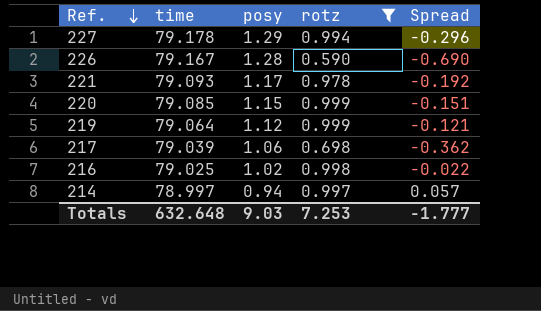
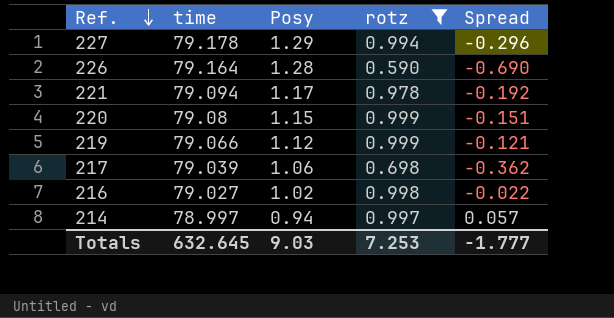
column name: posy -> Posy
226 | time: 79.167 -> 79.164
221 | time: 79.093 -> 79.094
220 | time: 79.085 -> 79.08
219 | time: 79.064 -> 79.066
216 | time: 79.025 -> 79.027
Totals | time: 632.648 -> 632.645

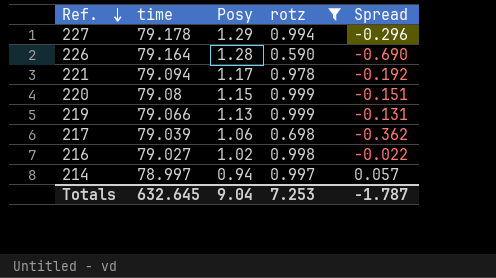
219 | Posy: 1.12 -> 1.13
219 | Spread: -0.121 -> -0.131
Totals | Posy: 9.03 -> 9.04
Totals | Spread: -1.777 -> -1.787

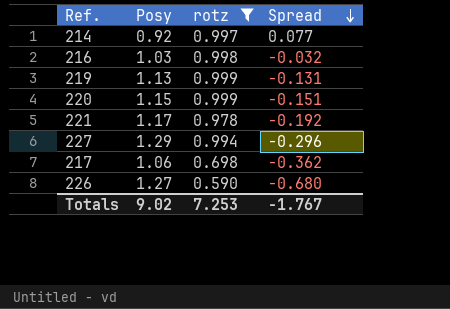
row order: Ref. descending -> Spread descending
column time | position: 2 -> none
214 | Posy: 0.94 -> 0.92
214 | Spread: 0.057 -> 0.077
216 | Posy: 1.02 -> 1.03
216 | Spread: -0.022 -> -0.032
226 | Posy: 1.28 -> 1.27
226 | Spread: -0.690 -> -0.680
Totals | Posy: 9.04 -> 9.02
Totals | Spread: -1.787 -> -1.767

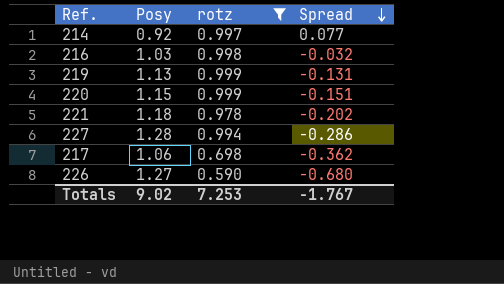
221 | Posy: 1.17 -> 1.18
221 | Spread: -0.192 -> -0.202
227 | Posy: 1.29 -> 1.28
227 | Spread: -0.296 -> -0.286

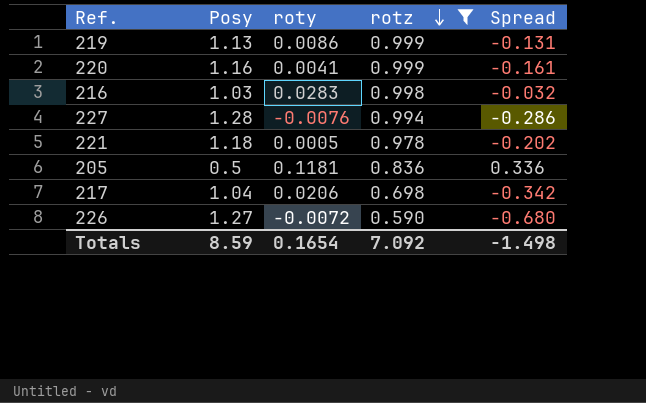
row order: Spread descending -> rotz descending
column roty | position: none -> 3
row 214: 0.92 | 0.997 | 0.077 -> none
220 | Posy: 1.15 -> 1.16
220 | Spread: -0.151 -> -0.161
row 205: none -> 0.5 | 0.1181 | 0.836 | 0.336
217 | Posy: 1.06 -> 1.04
217 | Spread: -0.362 -> -0.342
Totals | Posy: 9.02 -> 8.59
Totals | rotz: 7.253 -> 7.092
Totals | Spread: -1.767 -> -1.498

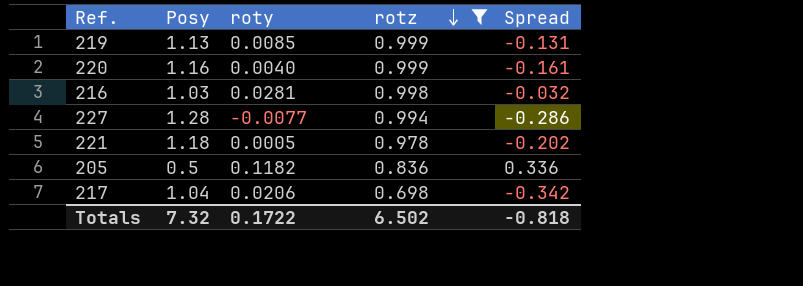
row 226: 1.27 | -0.0072 | 0.590 | -0.680 -> none
219 | roty: 0.0086 -> 0.0085
220 | roty: 0.0041 -> 0.0040
216 | roty: 0.0283 -> 0.0281
227 | roty: -0.0076 -> -0.0077
205 | roty: 0.1181 -> 0.1182
Totals | Posy: 8.59 -> 7.32
Totals | roty: 0.1654 -> 0.1722
Totals | rotz: 7.092 -> 6.502
Totals | Spread: -1.498 -> -0.818

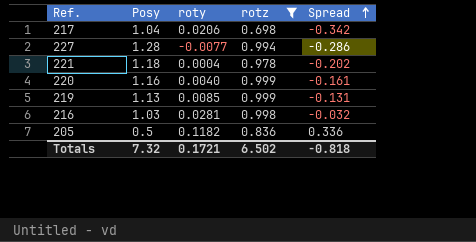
row order: rotz descending -> Spread ascending
221 | roty: 0.0005 -> 0.0004
Totals | roty: 0.1722 -> 0.1721

